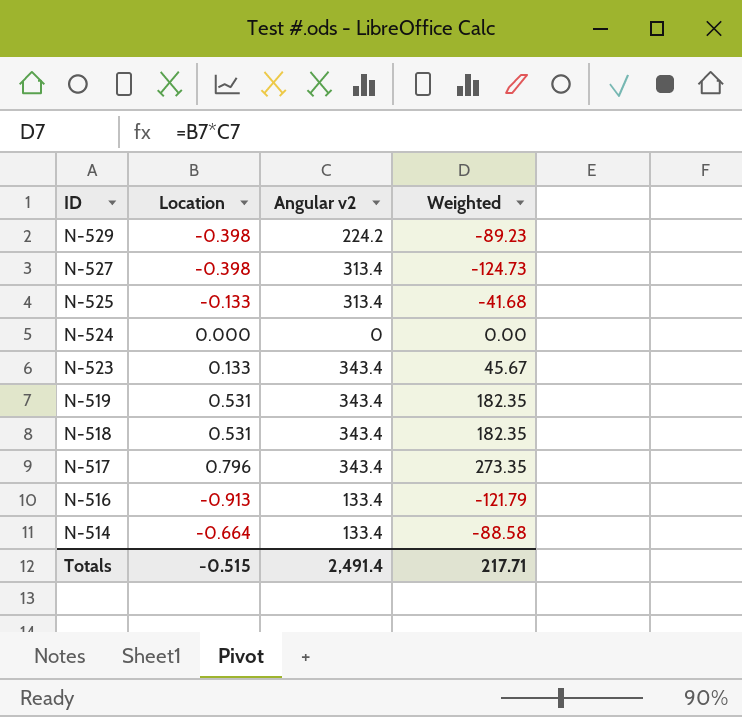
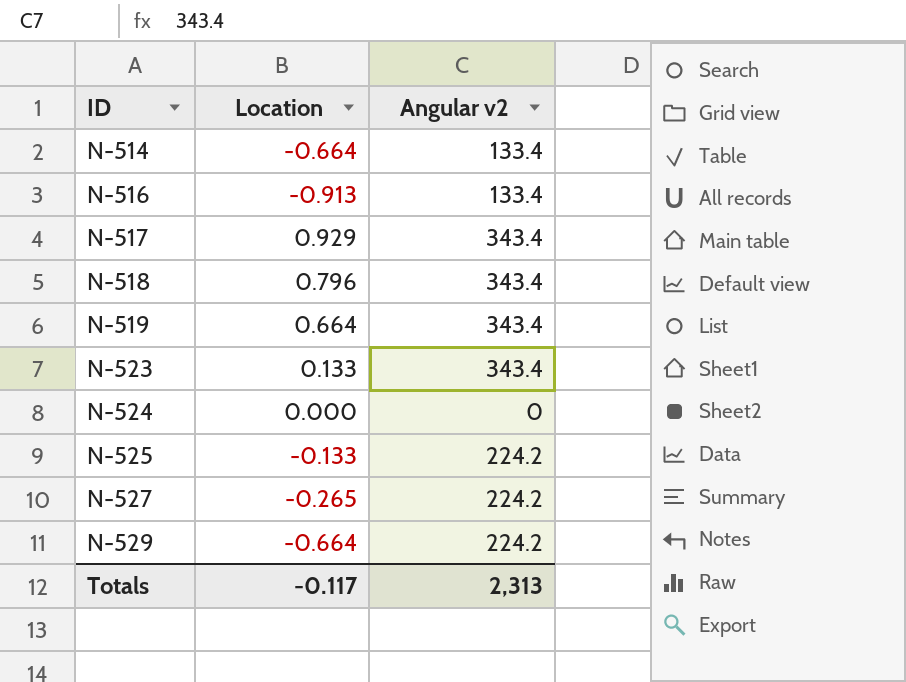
row order: ID descending -> ID ascending
column Weighted | formula: [Location] * [Angular v2] -> none
N-517 | Location: 0.796 -> 0.929
N-518 | Location: 0.531 -> 0.796
N-519 | Location: 0.531 -> 0.664
N-525 | Angular v2: 313.4 -> 224.2
N-527 | Location: -0.398 -> -0.265
N-527 | Angular v2: 313.4 -> 224.2
N-529 | Location: -0.398 -> -0.664
Totals | Location: -0.515 -> -0.117
Totals | Angular v2: 2,491.4 -> 2,313

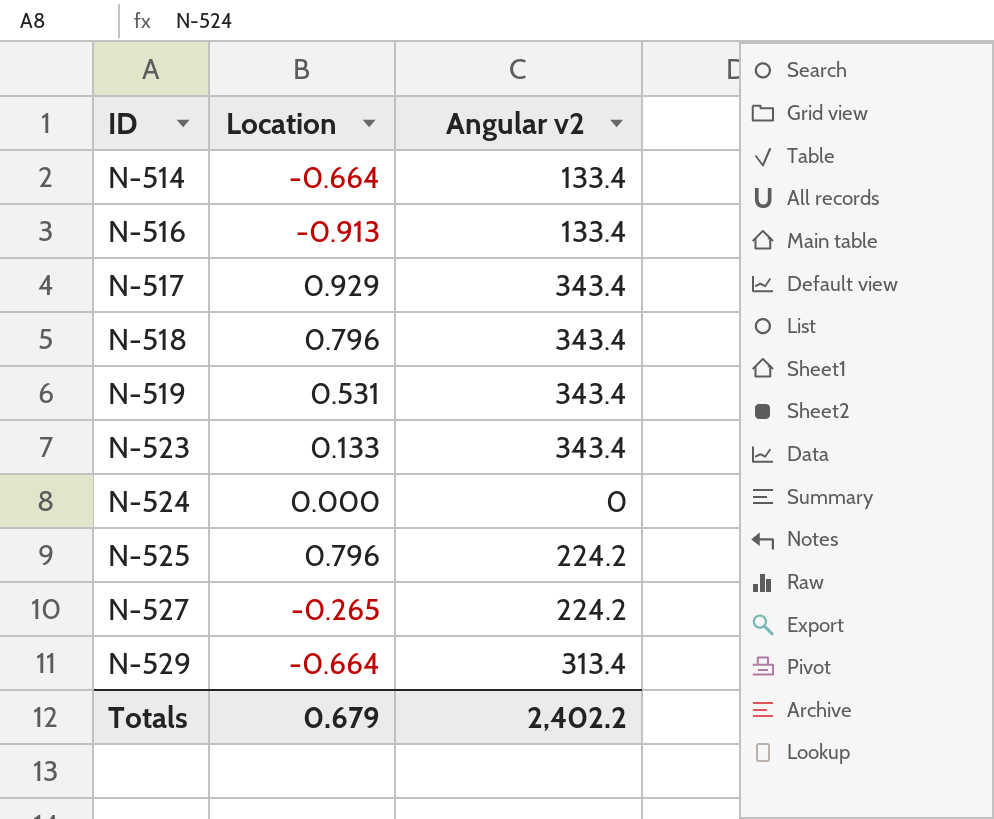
N-519 | Location: 0.664 -> 0.531
N-525 | Location: -0.133 -> 0.796
N-529 | Angular v2: 224.2 -> 313.4
Totals | Location: -0.117 -> 0.679
Totals | Angular v2: 2,313 -> 2,402.2

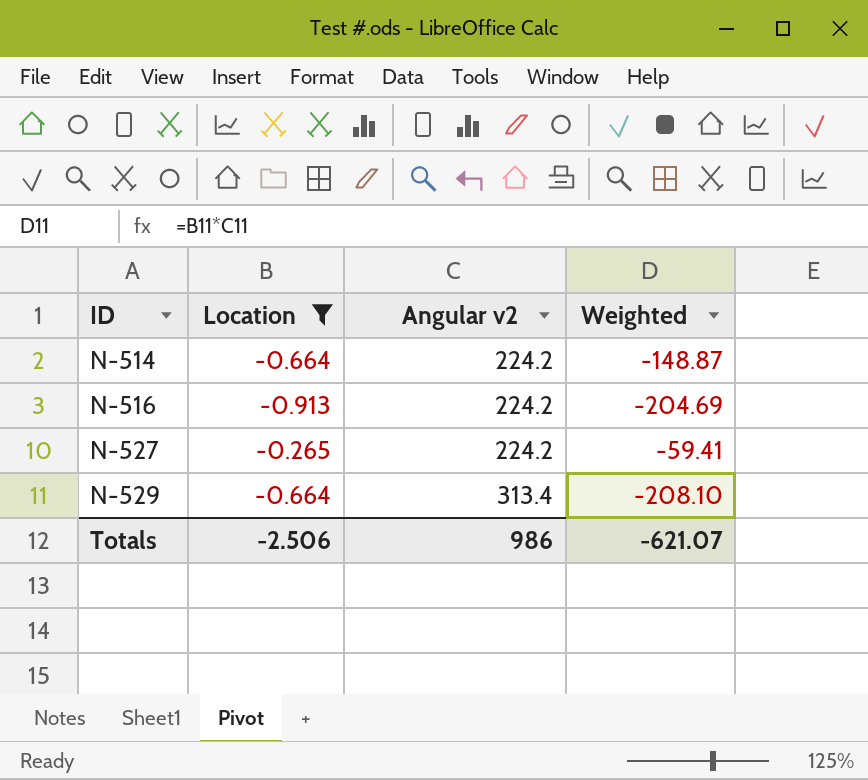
filter: none -> Location <= -0.265
column Weighted | formula: none -> [Location] * [Angular v2]
N-514 | Angular v2: 133.4 -> 224.2
N-516 | Angular v2: 133.4 -> 224.2
Totals | Location: 0.679 -> -2.506
Totals | Angular v2: 2,402.2 -> 986

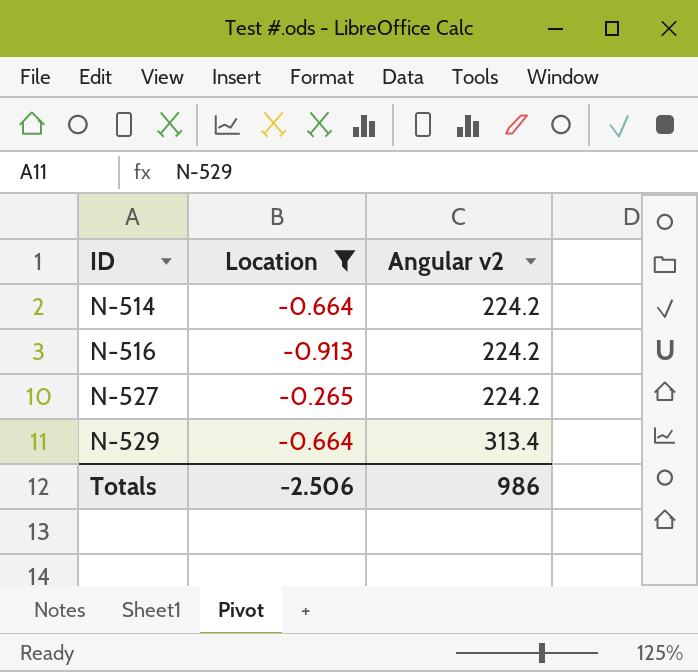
column Weighted | formula: [Location] * [Angular v2] -> none

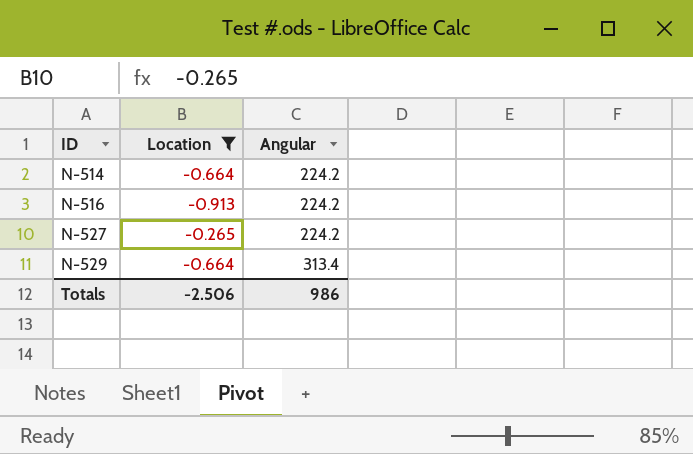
column name: Angular v2 -> Angular

